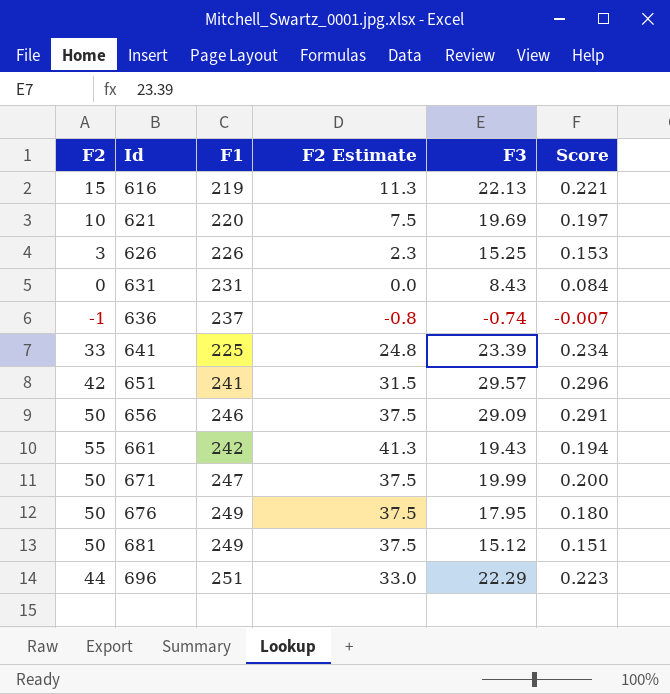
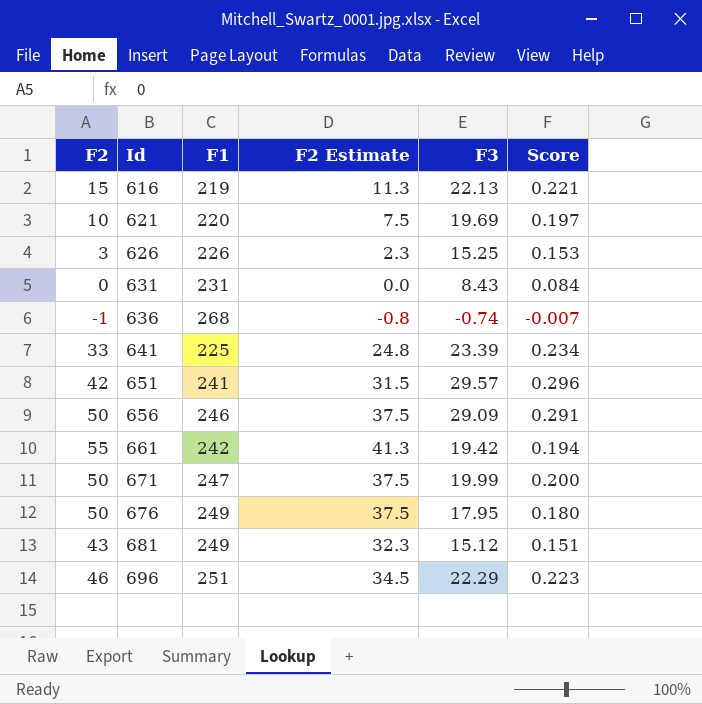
636 | F1: 237 -> 268
661 | F3: 19.43 -> 19.42
681 | F2: 50 -> 43
681 | F2 Estimate: 37.5 -> 32.3
696 | F2: 44 -> 46
696 | F2 Estimate: 33.0 -> 34.5

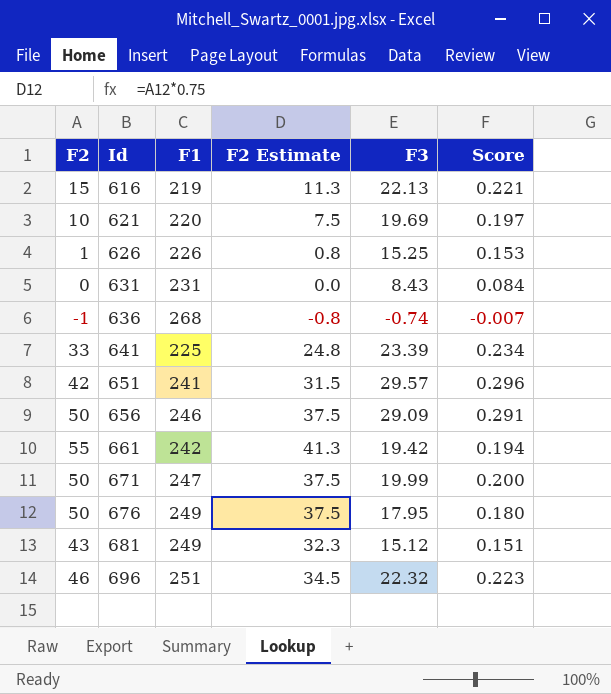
626 | F2: 3 -> 1
626 | F2 Estimate: 2.3 -> 0.8
696 | F3: 22.29 -> 22.32

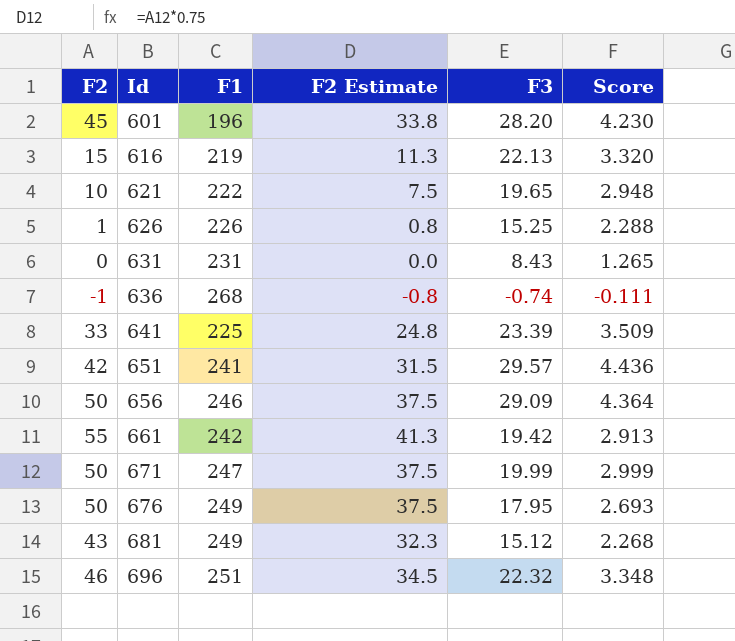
column Score | formula: [F3] * 0.01 -> [F3] * 0.15
row 601: none -> 45 | 196 | 33.8 | 28.20 | 4.230
621 | F1: 220 -> 222
621 | F3: 19.69 -> 19.65

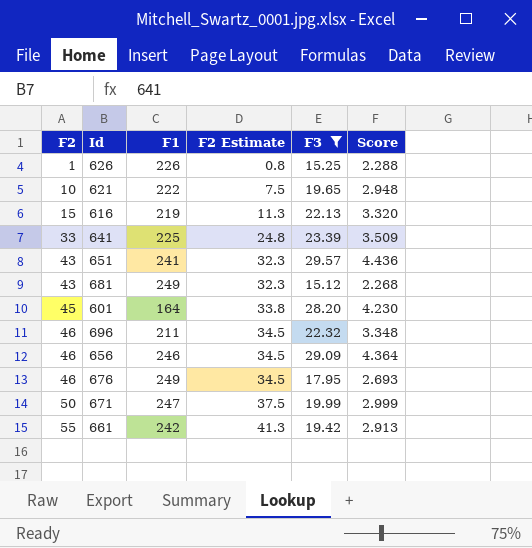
filter: none -> F3 >= 15.12
row order: Id ascending -> F2 ascending
651 | F2: 42 -> 43
651 | F2 Estimate: 31.5 -> 32.3
601 | F1: 196 -> 164
696 | F1: 251 -> 211
656 | F2: 50 -> 46
656 | F2 Estimate: 37.5 -> 34.5
676 | F2: 50 -> 46
676 | F2 Estimate: 37.5 -> 34.5

